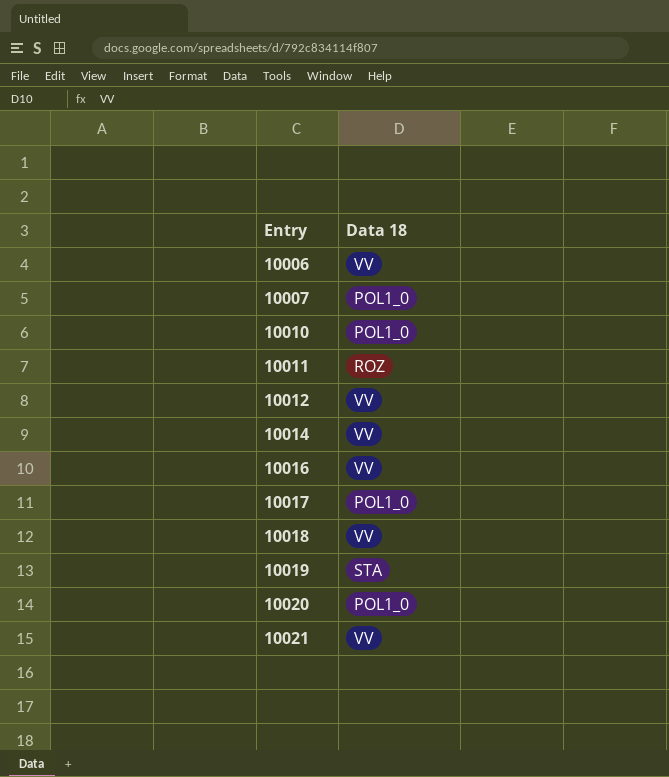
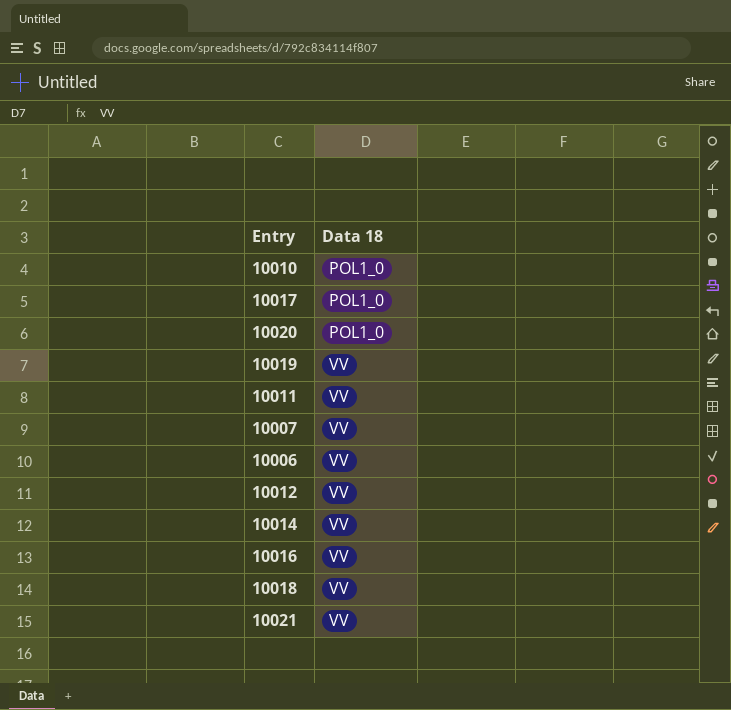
row order: Entry ascending -> Data 18 ascending
10019 | Data 18: STA -> VV
10011 | Data 18: ROZ -> VV
10007 | Data 18: POL1_0 -> VV

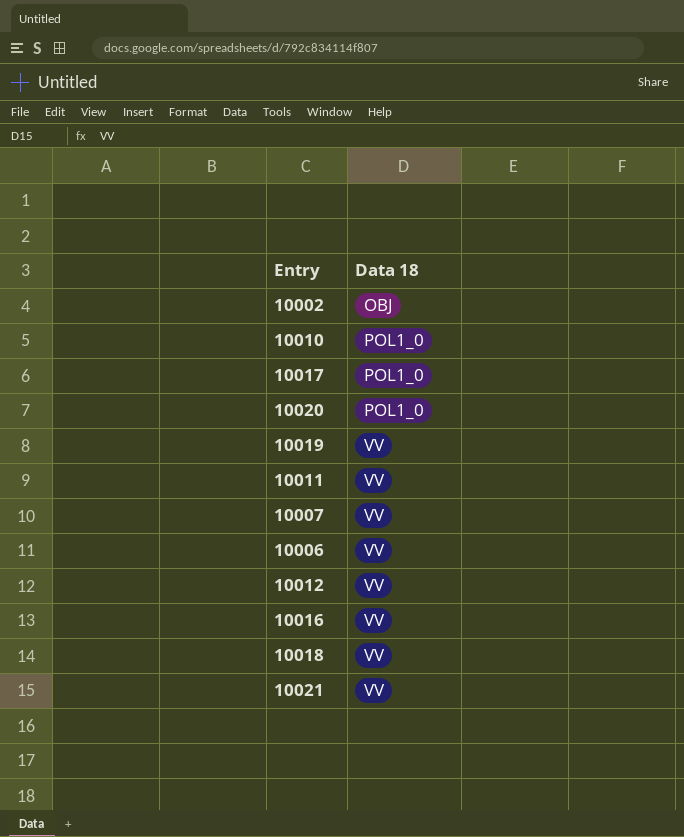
row 10014: VV -> none
row 10002: none -> OBJ

